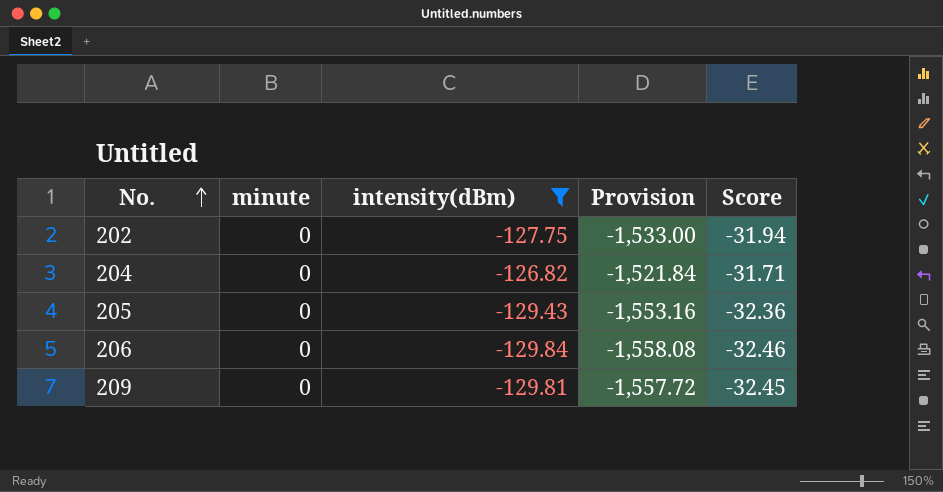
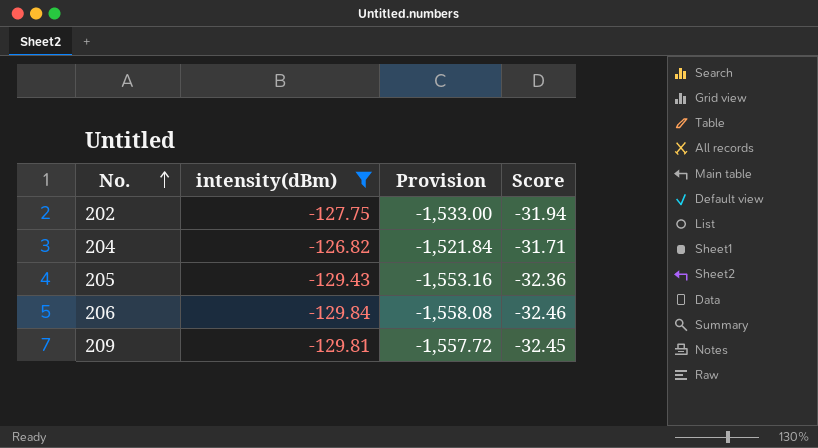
column minute | position: 2 -> none

